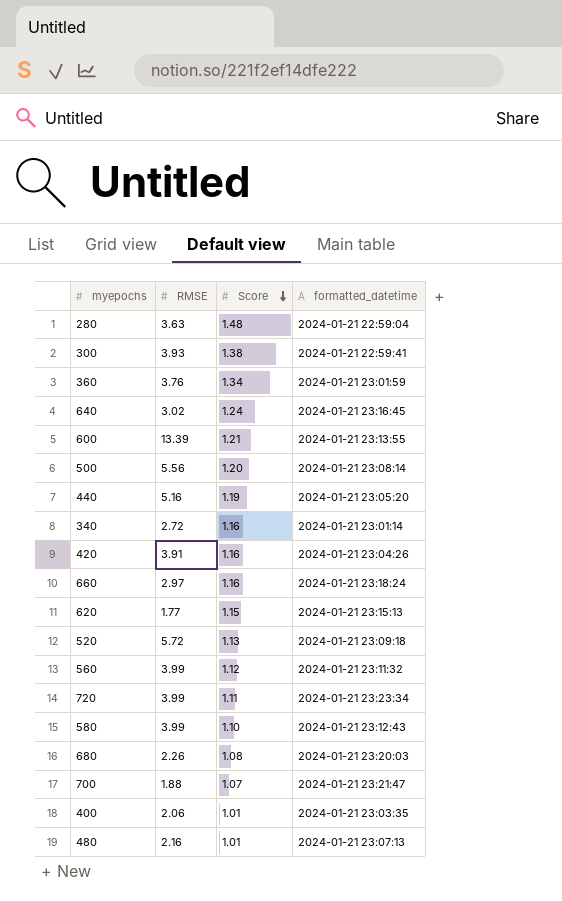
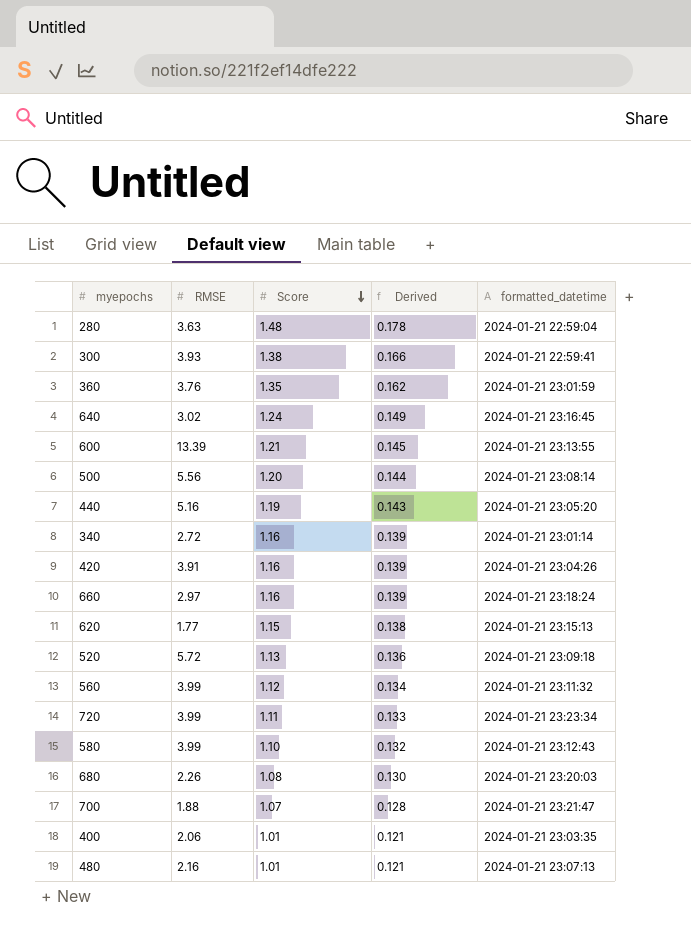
column Derived | formula: none -> [Score] * 0.12
360 | Score: 1.34 -> 1.35

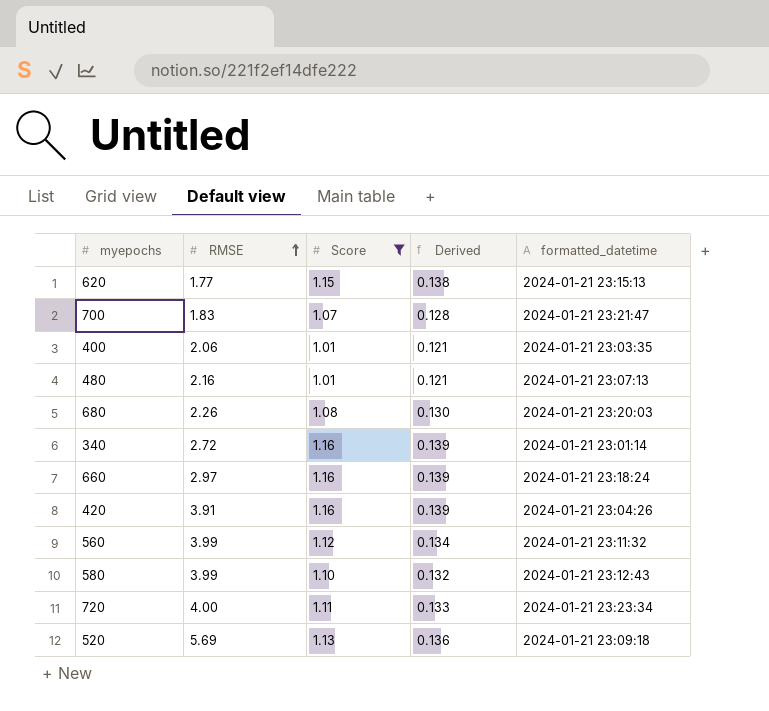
filter: none -> Score <= 1.16
row order: Score descending -> RMSE ascending
700 | RMSE: 1.88 -> 1.83
720 | RMSE: 3.99 -> 4.00
520 | RMSE: 5.72 -> 5.69

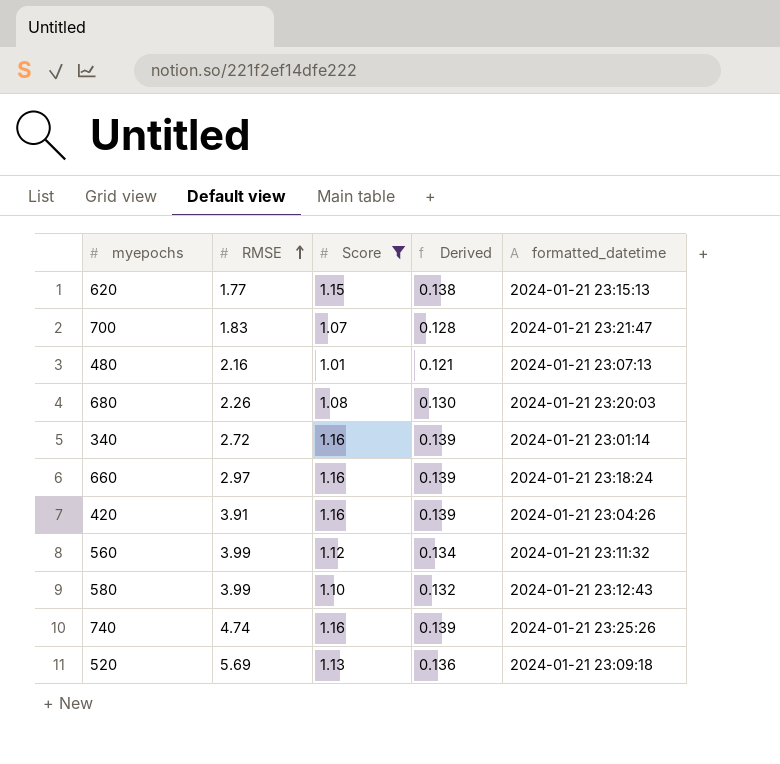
row 400: 2.06 | 1.01 | 0.121 | 2024-01-21 23:03:35 -> none
row 720: 4.00 | 1.11 | 0.133 | 2024-01-21 23:23:34 -> none
row 740: none -> 4.74 | 1.16 | 0.139 | 2024-01-21 23:25:26

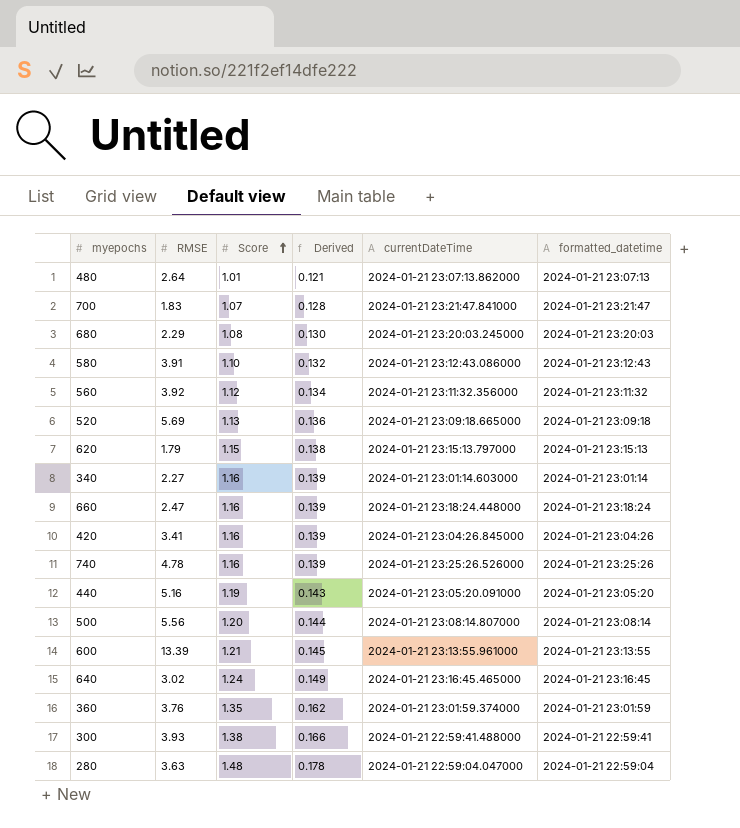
filter: Score <= 1.16 -> none
row order: RMSE ascending -> Score ascending
column currentDateTime | position: none -> 5
480 | RMSE: 2.16 -> 2.64
680 | RMSE: 2.26 -> 2.29
580 | RMSE: 3.99 -> 3.91
560 | RMSE: 3.99 -> 3.92
620 | RMSE: 1.77 -> 1.79
340 | RMSE: 2.72 -> 2.27
660 | RMSE: 2.97 -> 2.47
420 | RMSE: 3.91 -> 3.41
740 | RMSE: 4.74 -> 4.78

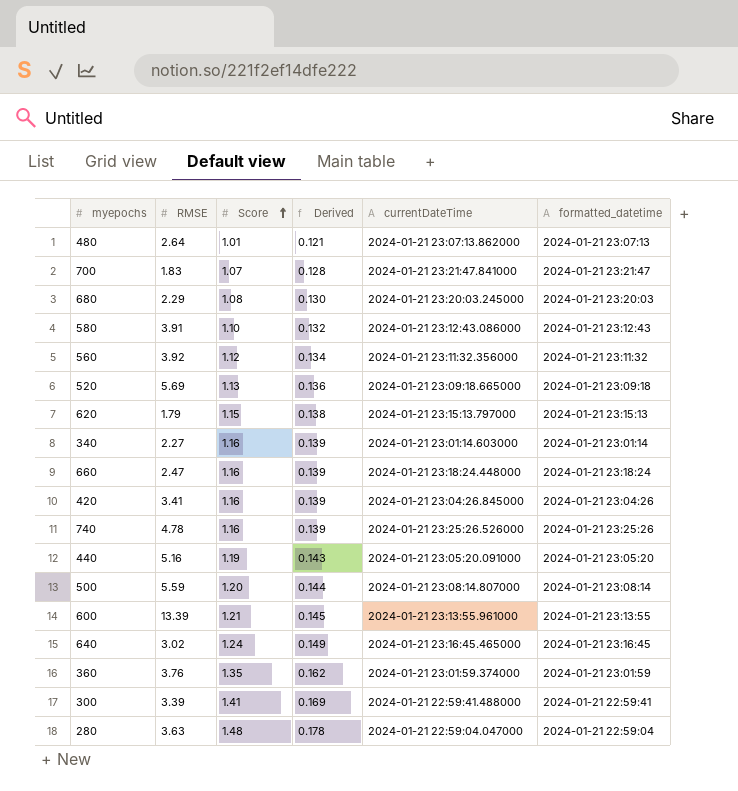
500 | RMSE: 5.56 -> 5.59
300 | RMSE: 3.93 -> 3.39
300 | Score: 1.38 -> 1.41
300 | Derived: 0.166 -> 0.169

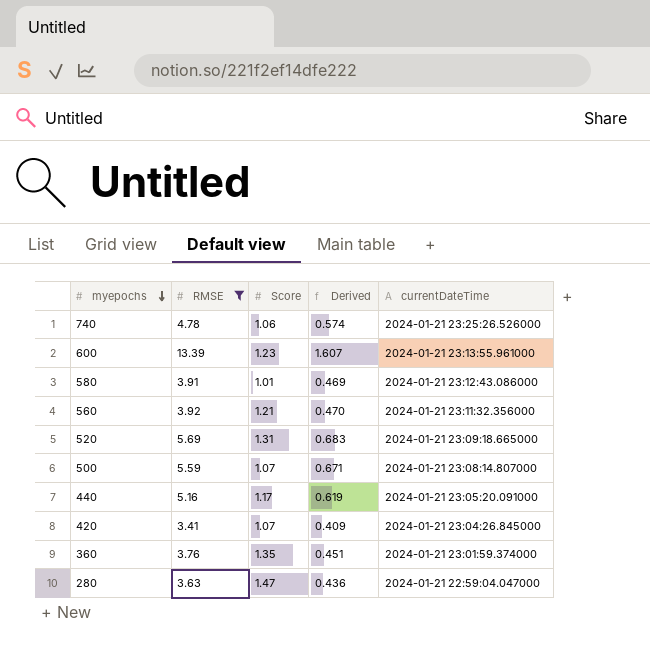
filter: none -> RMSE >= 3.41
row order: Score ascending -> myepochs descending
column formatted_datetime | position: 6 -> none
column Derived | formula: [Score] * 0.12 -> [RMSE] * 0.12
740 | Score: 1.16 -> 1.06
600 | Score: 1.21 -> 1.23
580 | Score: 1.10 -> 1.01
560 | Score: 1.12 -> 1.21
520 | Score: 1.13 -> 1.31
500 | Score: 1.20 -> 1.07
440 | Score: 1.19 -> 1.17
420 | Score: 1.16 -> 1.07
280 | Score: 1.48 -> 1.47

